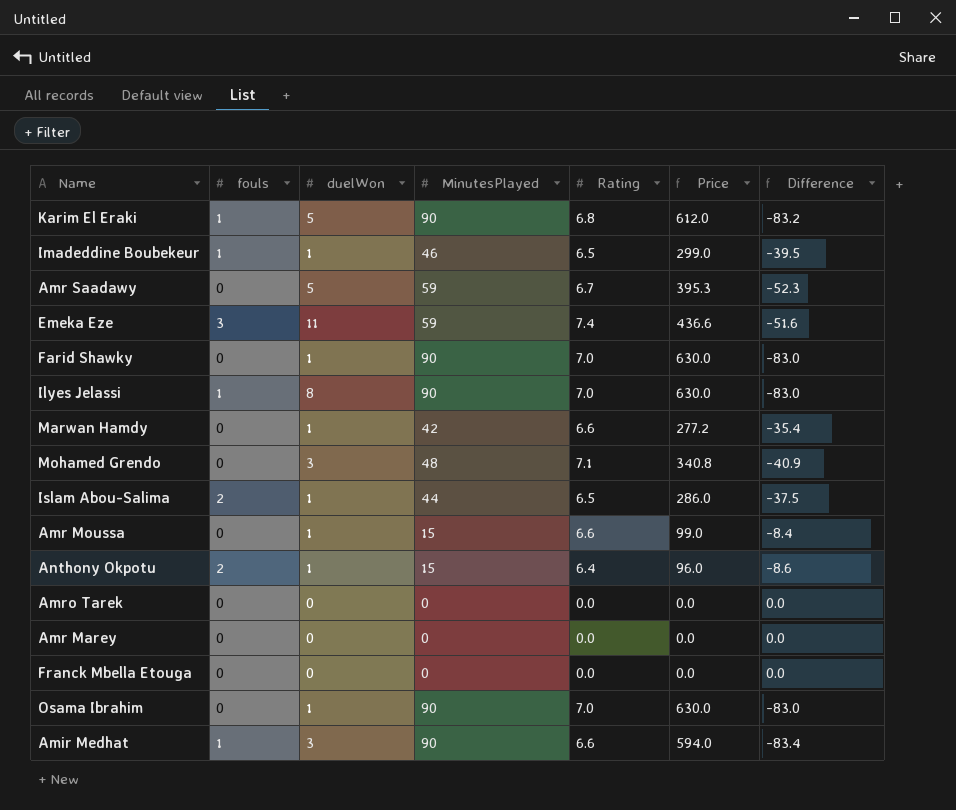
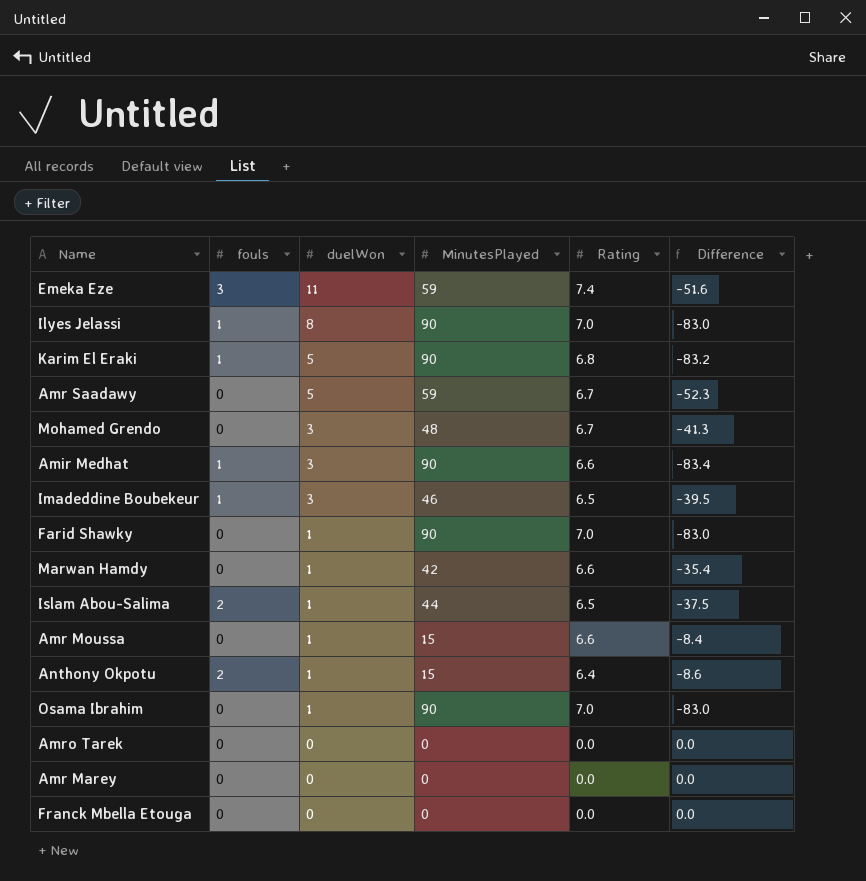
row order: none -> duelWon descending
column Price | formula: [MinutesPlayed] * [Rating] -> none
Mohamed Grendo | Rating: 7.1 -> 6.7
Mohamed Grendo | Difference: -40.9 -> -41.3
Imadeddine Boubekeur | duelWon: 1 -> 3

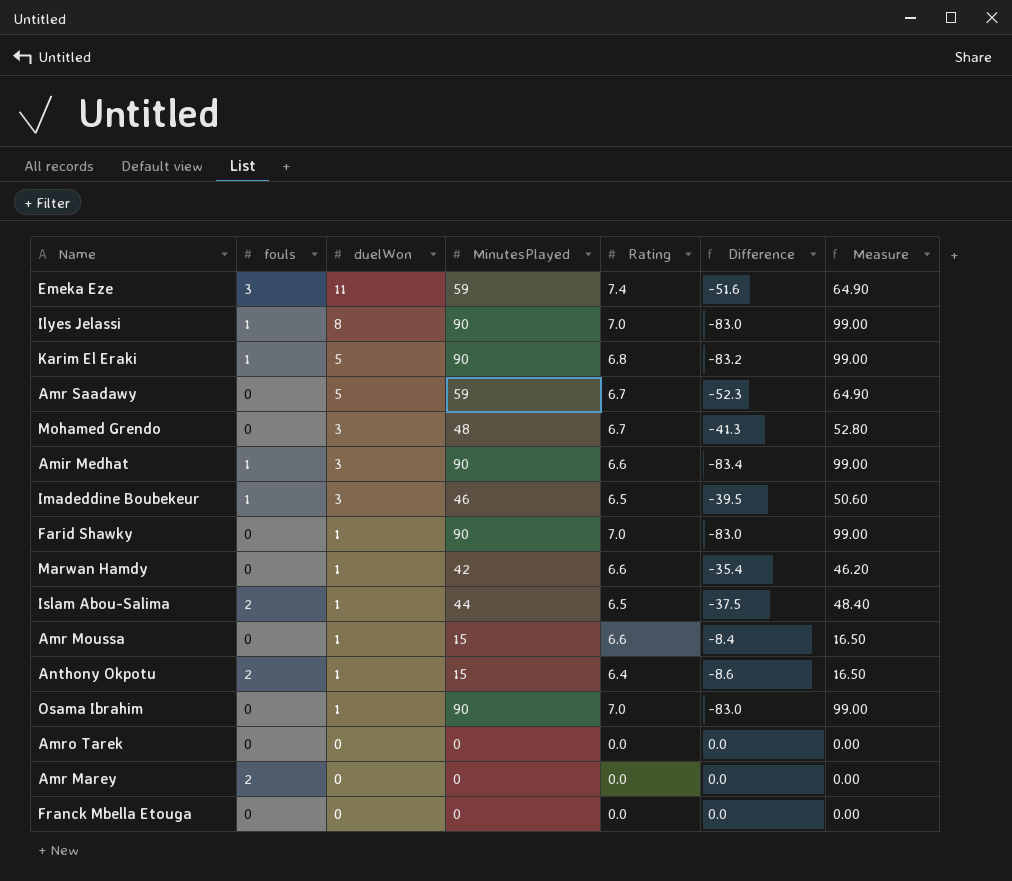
column Measure | formula: none -> [MinutesPlayed] * 1.1
Amr Marey | fouls: 0 -> 2

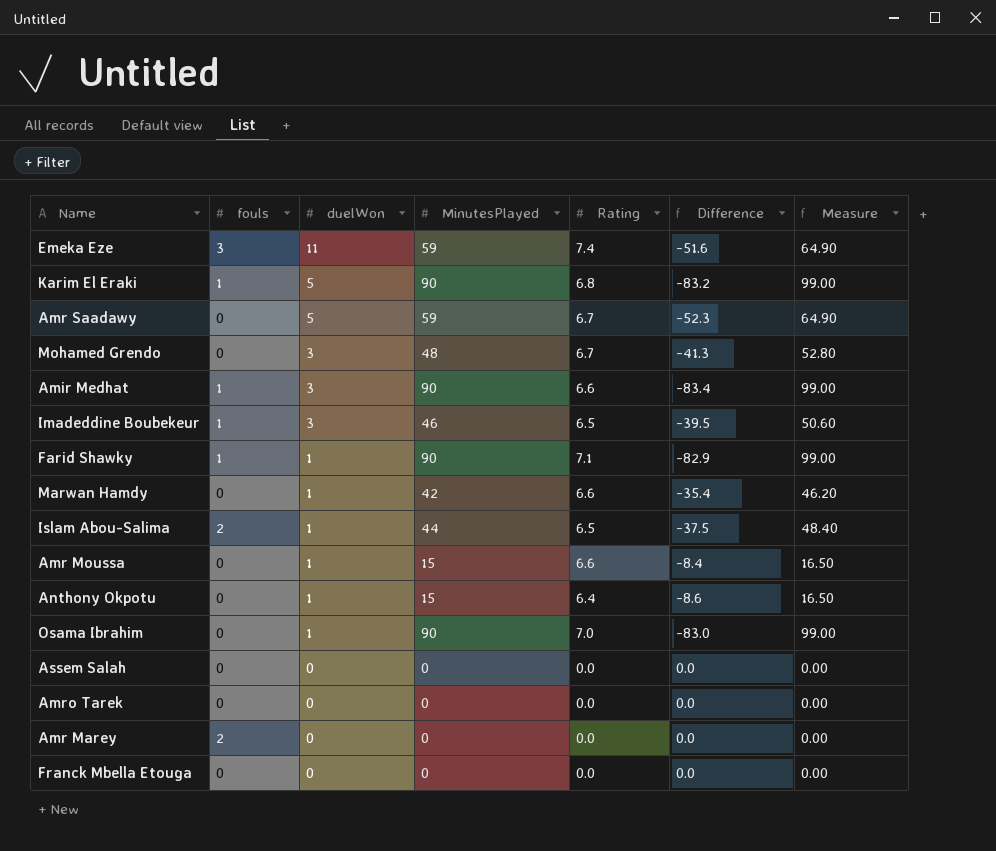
row Ilyes Jelassi: 1 | 8 | 90 | 7.0 | -83.0 | 99.00 -> none
Farid Shawky | fouls: 0 -> 1
Farid Shawky | Rating: 7.0 -> 7.1
Farid Shawky | Difference: -83.0 -> -82.9
Anthony Okpotu | fouls: 2 -> 0
row Assem Salah: none -> 0 | 0 | 0 | 0.0 | 0.0 | 0.00

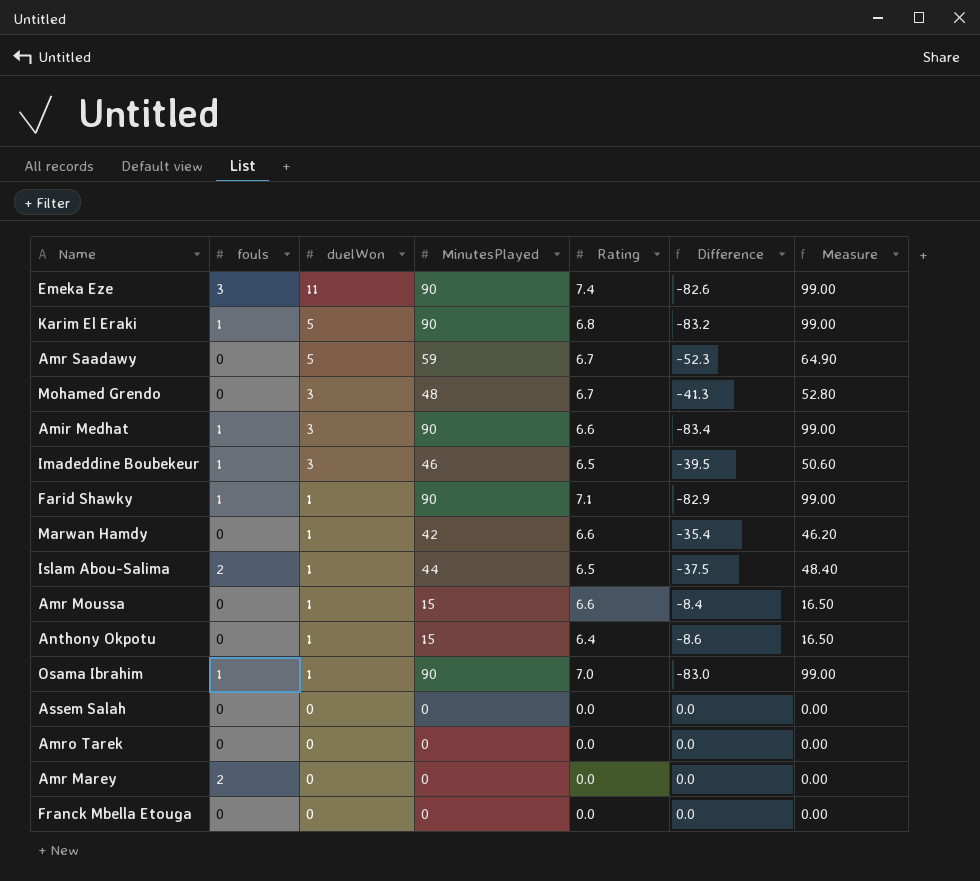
Emeka Eze | MinutesPlayed: 59 -> 90
Emeka Eze | Difference: -51.6 -> -82.6
Emeka Eze | Measure: 64.90 -> 99.00
Osama Ibrahim | fouls: 0 -> 1

